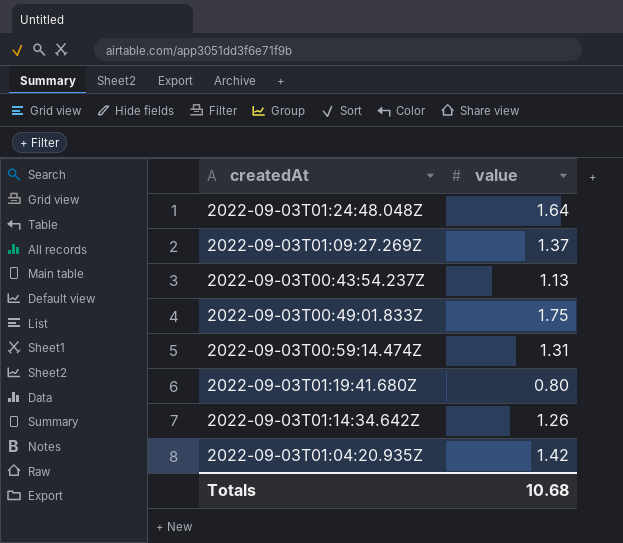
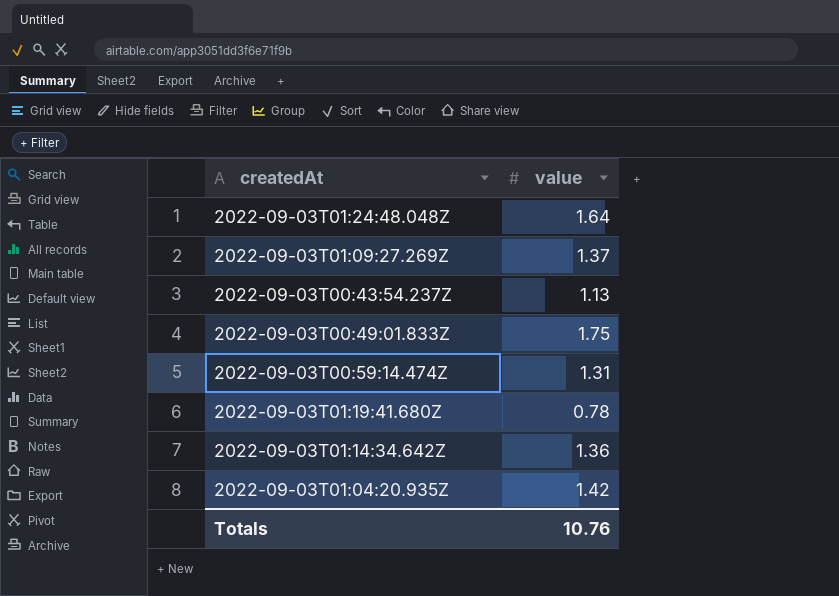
2022-09-03T01:19:41.680Z | value: 0.80 -> 0.78
2022-09-03T01:14:34.642Z | value: 1.26 -> 1.36
Totals | value: 10.68 -> 10.76

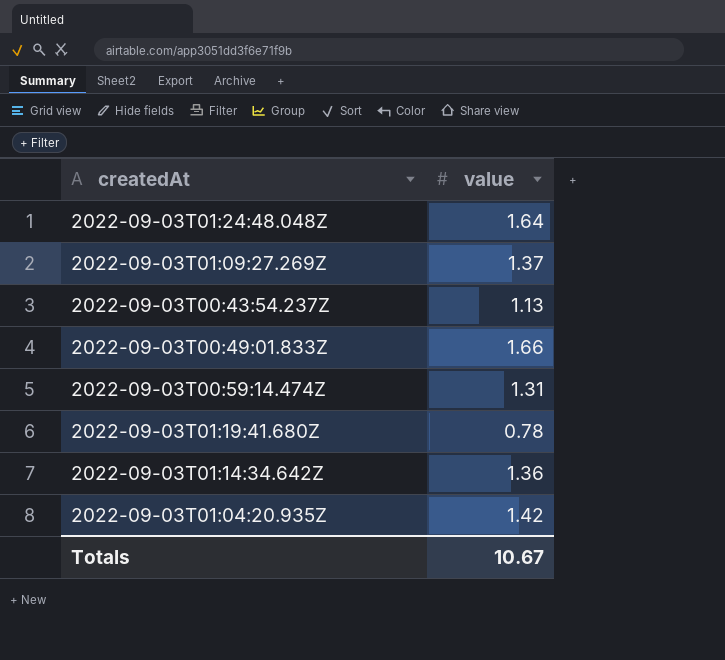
2022-09-03T00:49:01.833Z | value: 1.75 -> 1.66
Totals | value: 10.76 -> 10.67

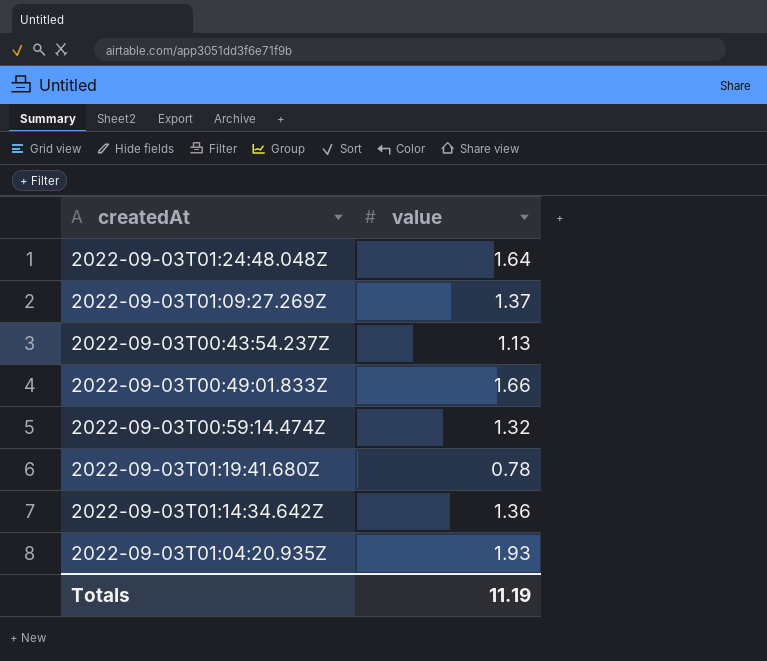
2022-09-03T00:59:14.474Z | value: 1.31 -> 1.32
2022-09-03T01:04:20.935Z | value: 1.42 -> 1.93
Totals | value: 10.67 -> 11.19

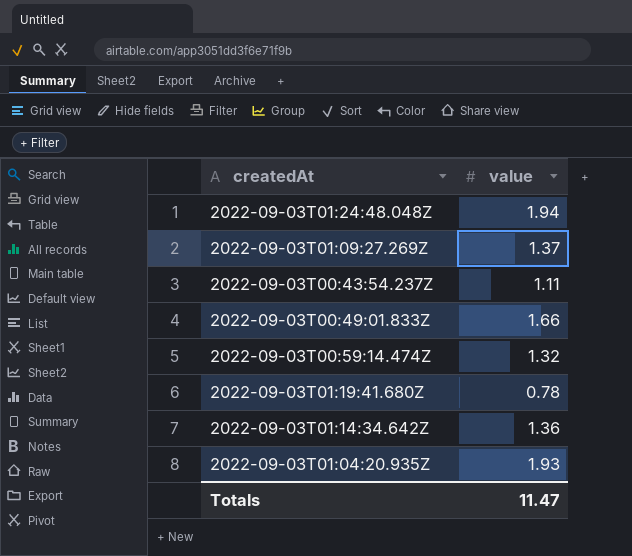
2022-09-03T01:24:48.048Z | value: 1.64 -> 1.94
2022-09-03T00:43:54.237Z | value: 1.13 -> 1.11
Totals | value: 11.19 -> 11.47

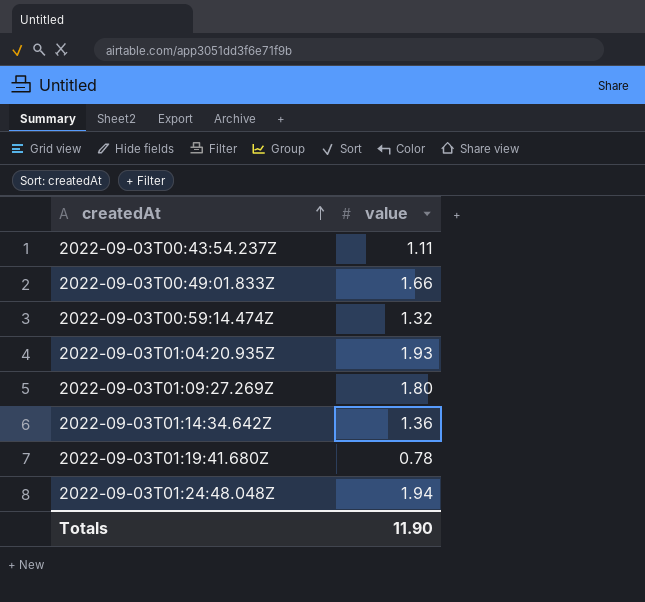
row order: none -> createdAt ascending
2022-09-03T01:09:27.269Z | value: 1.37 -> 1.80
Totals | value: 11.47 -> 11.90

